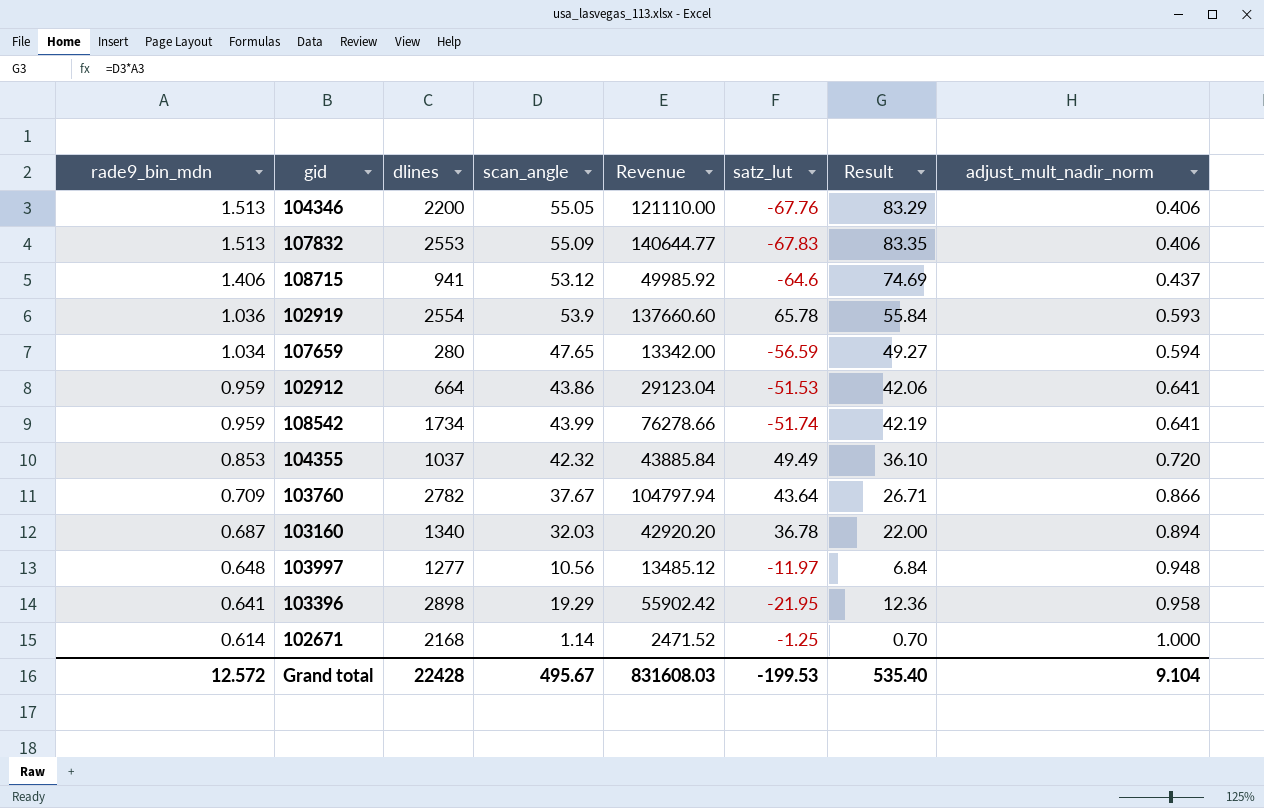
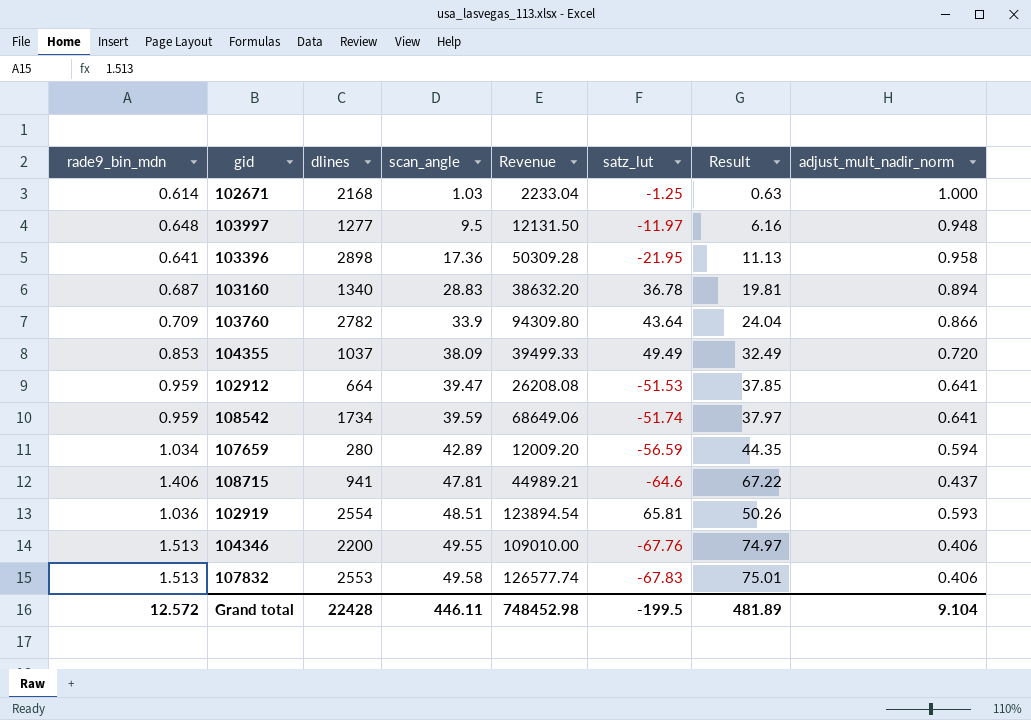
row order: rade9_bin_mdn descending -> scan_angle ascending
102671 | scan_angle: 1.14 -> 1.03
102671 | Revenue: 2471.52 -> 2233.04
102671 | Result: 0.70 -> 0.63
103997 | scan_angle: 10.56 -> 9.5
103997 | Revenue: 13485.12 -> 12131.50
103997 | Result: 6.84 -> 6.16
103396 | scan_angle: 19.29 -> 17.36
103396 | Revenue: 55902.42 -> 50309.28
103396 | Result: 12.36 -> 11.13
103160 | scan_angle: 32.03 -> 28.83
103160 | Revenue: 42920.20 -> 38632.20
103160 | Result: 22.00 -> 19.81
103760 | scan_angle: 37.67 -> 33.9
103760 | Revenue: 104797.94 -> 94309.80
103760 | Result: 26.71 -> 24.04
104355 | scan_angle: 42.32 -> 38.09
104355 | Revenue: 43885.84 -> 39499.33
104355 | Result: 36.10 -> 32.49
102912 | scan_angle: 43.86 -> 39.47
102912 | Revenue: 29123.04 -> 26208.08
102912 | Result: 42.06 -> 37.85
108542 | scan_angle: 43.99 -> 39.59
108542 | Revenue: 76278.66 -> 68649.06
108542 | Result: 42.19 -> 37.97
107659 | scan_angle: 47.65 -> 42.89
107659 | Revenue: 13342.00 -> 12009.20
107659 | Result: 49.27 -> 44.35
108715 | scan_angle: 53.12 -> 47.81
108715 | Revenue: 49985.92 -> 44989.21
108715 | Result: 74.69 -> 67.22
102919 | scan_angle: 53.9 -> 48.51
102919 | Revenue: 137660.60 -> 123894.54
102919 | satz_lut: 65.78 -> 65.81
102919 | Result: 55.84 -> 50.26
104346 | scan_angle: 55.05 -> 49.55
104346 | Revenue: 121110.00 -> 109010.00
104346 | Result: 83.29 -> 74.97
107832 | scan_angle: 55.09 -> 49.58
107832 | Revenue: 140644.77 -> 126577.74
107832 | Result: 83.35 -> 75.01
Grand total | scan_angle: 495.67 -> 446.11
Grand total | Revenue: 831608.03 -> 748452.98
Grand total | satz_lut: -199.53 -> -199.5
Grand total | Result: 535.40 -> 481.89

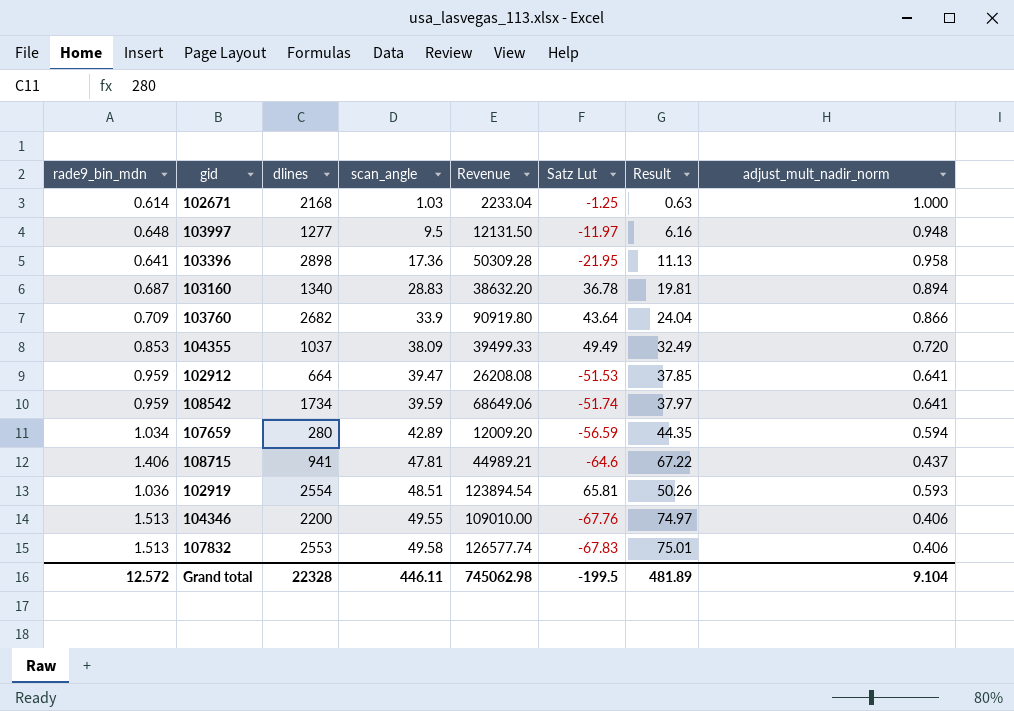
column name: satz_lut -> Satz Lut
103760 | dlines: 2782 -> 2682
103760 | Revenue: 94309.80 -> 90919.80
Grand total | dlines: 22428 -> 22328
Grand total | Revenue: 748452.98 -> 745062.98

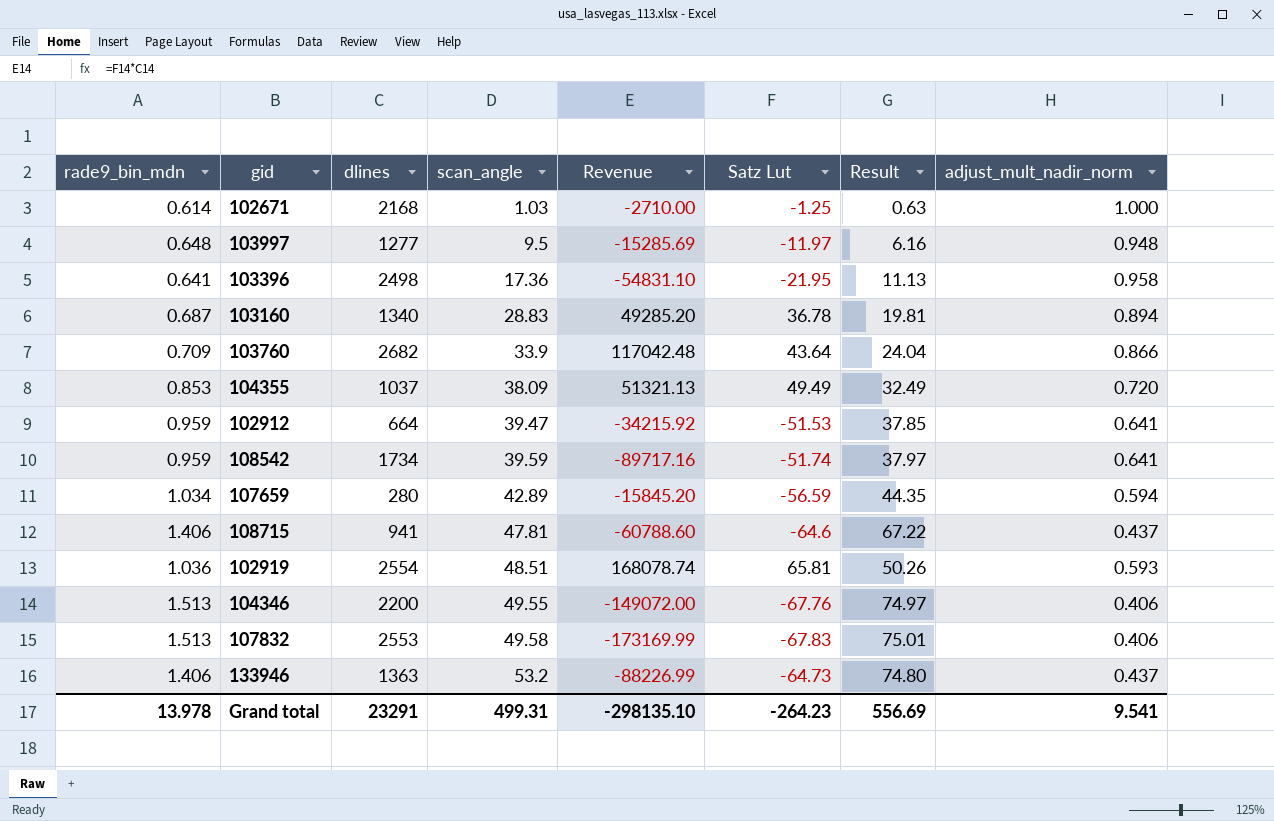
column Revenue | formula: [dlines] * [scan_angle] -> [dlines] * [Satz Lut]
103396 | dlines: 2898 -> 2498
row 133946: none -> 1.406 | 1363 | 53.2 | -88226.99 | -64.73 | 74.80 | 0.437
Grand total | rade9_bin_mdn: 12.572 -> 13.978
Grand total | dlines: 22328 -> 23291
Grand total | scan_angle: 446.11 -> 499.31
Grand total | Revenue: 745062.98 -> -298135.10
Grand total | Satz Lut: -199.5 -> -264.23
Grand total | Result: 481.89 -> 556.69
Grand total | adjust_mult_nadir_norm: 9.104 -> 9.541

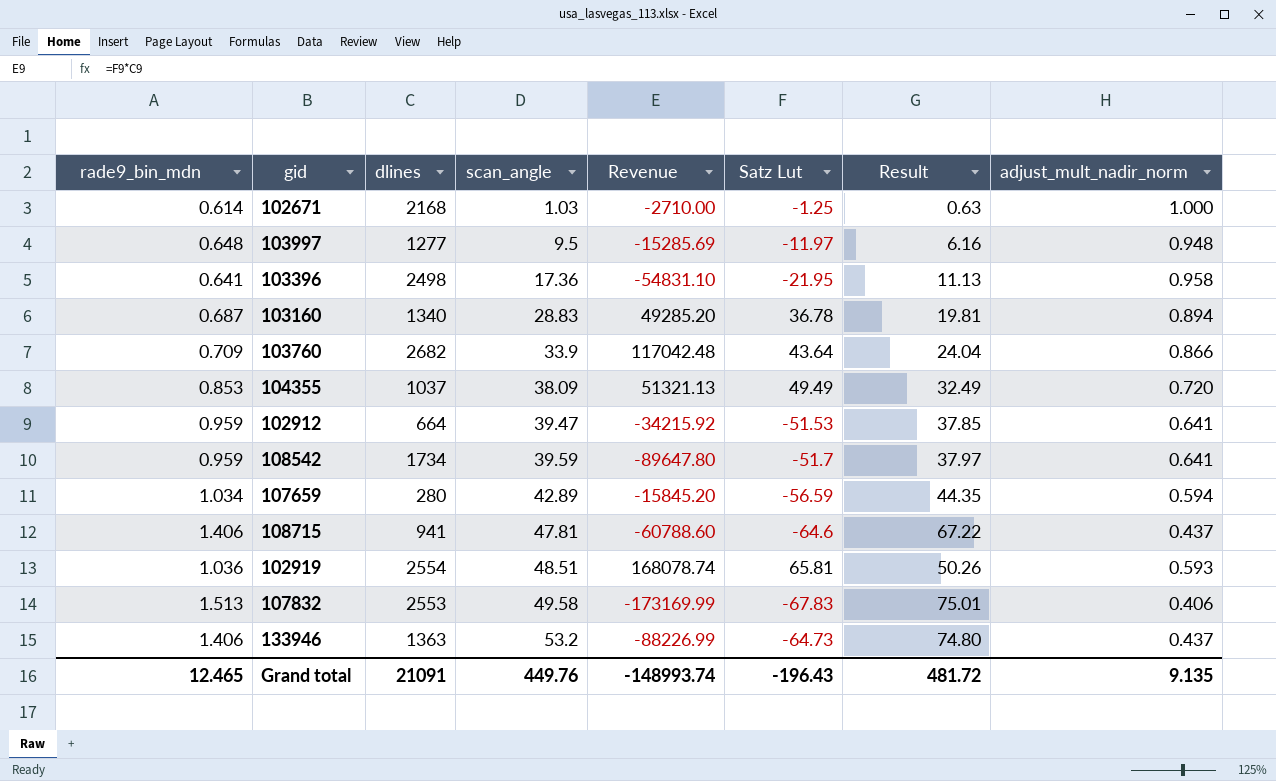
row 104346: 1.513 | 2200 | 49.55 | -149072.00 | -67.76 | 74.97 | 0.406 -> none
108542 | Revenue: -89717.16 -> -89647.80
108542 | Satz Lut: -51.74 -> -51.7
Grand total | rade9_bin_mdn: 13.978 -> 12.465
Grand total | dlines: 23291 -> 21091
Grand total | scan_angle: 499.31 -> 449.76
Grand total | Revenue: -298135.10 -> -148993.74
Grand total | Satz Lut: -264.23 -> -196.43
Grand total | Result: 556.69 -> 481.72
Grand total | adjust_mult_nadir_norm: 9.541 -> 9.135

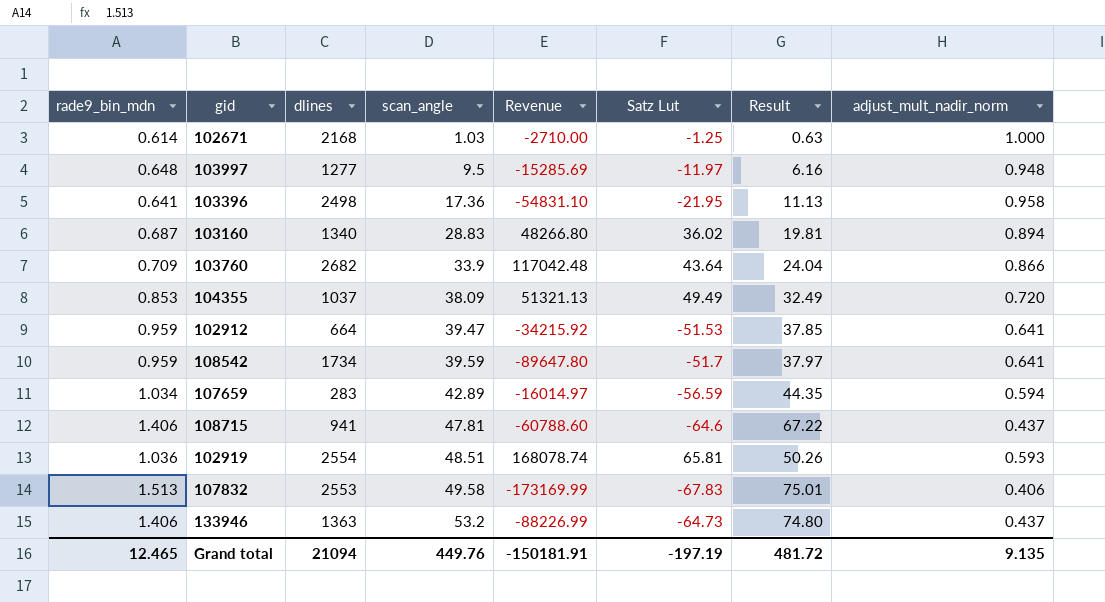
103160 | Revenue: 49285.20 -> 48266.80
103160 | Satz Lut: 36.78 -> 36.02
107659 | dlines: 280 -> 283
107659 | Revenue: -15845.20 -> -16014.97
Grand total | dlines: 21091 -> 21094
Grand total | Revenue: -148993.74 -> -150181.91
Grand total | Satz Lut: -196.43 -> -197.19

